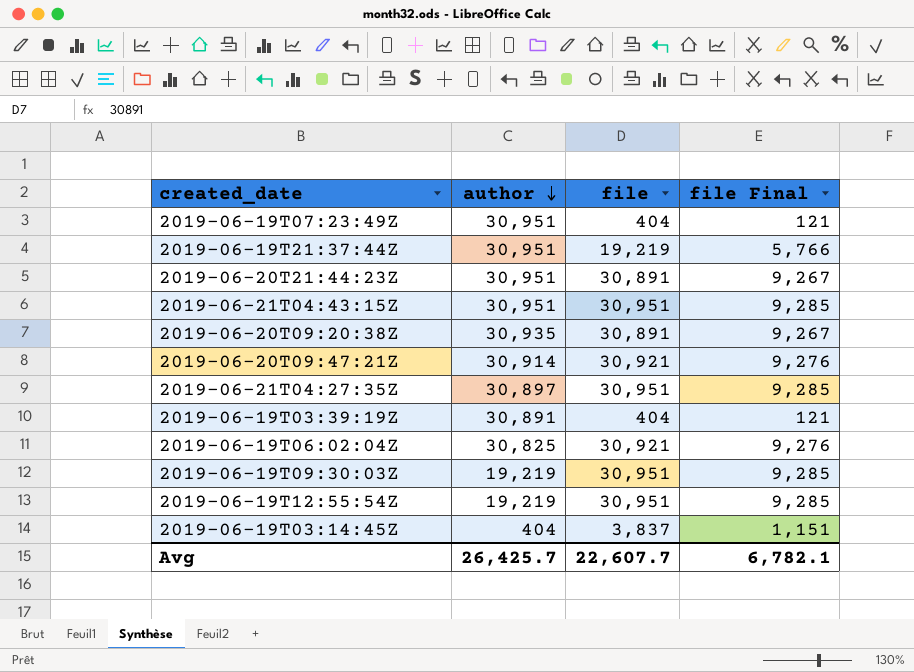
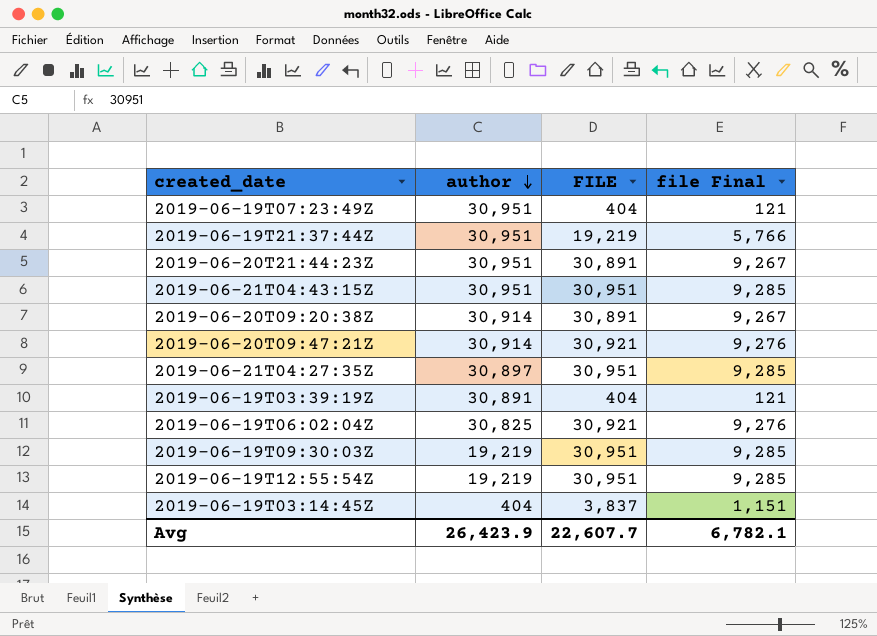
column name: file -> FILE
2019-06-20T09:20:38Z | author: 30,935 -> 30,914
Avg | author: 26,425.7 -> 26,423.9

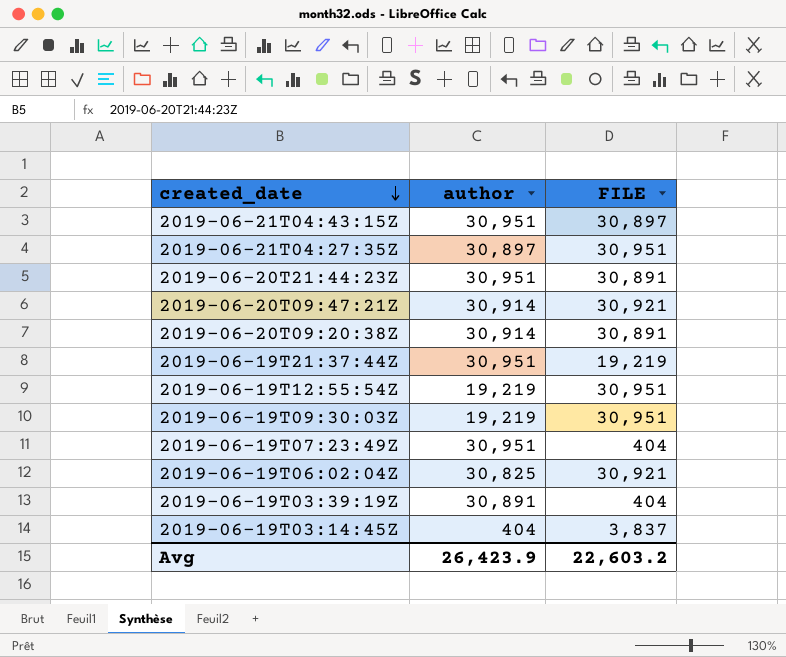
row order: author descending -> created_date descending
column file Final | formula: [FILE] * 0.3 -> none
2019-06-21T04:43:15Z | FILE: 30,951 -> 30,897
Avg | FILE: 22,607.7 -> 22,603.2

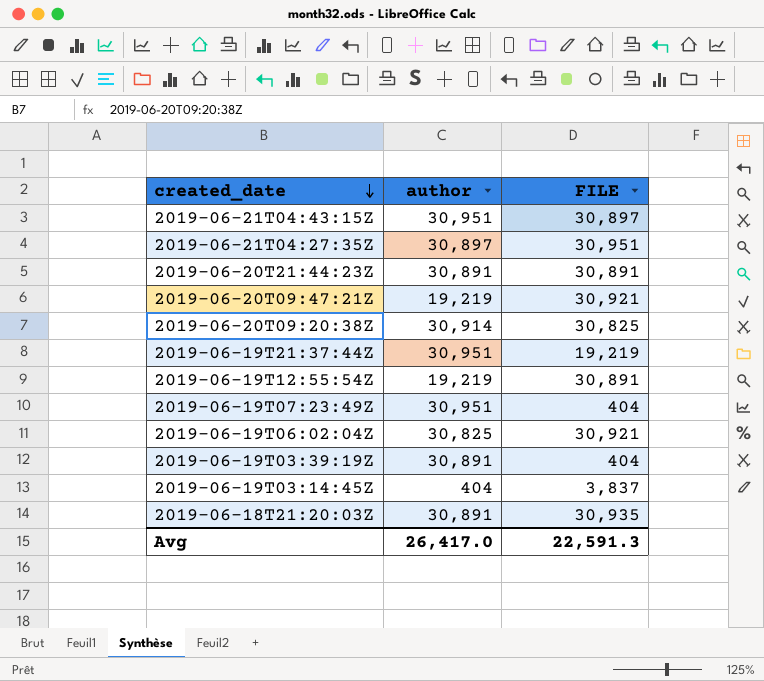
row 2019-06-19T09:30:03Z: 19,219 | 30,951 -> none
2019-06-20T21:44:23Z | author: 30,951 -> 30,891
2019-06-20T09:47:21Z | author: 30,914 -> 19,219
2019-06-20T09:20:38Z | FILE: 30,891 -> 30,825
2019-06-19T12:55:54Z | FILE: 30,951 -> 30,891
row 2019-06-18T21:20:03Z: none -> 30,891 | 30,935
Avg | author: 26,423.9 -> 26,417.0
Avg | FILE: 22,603.2 -> 22,591.3

